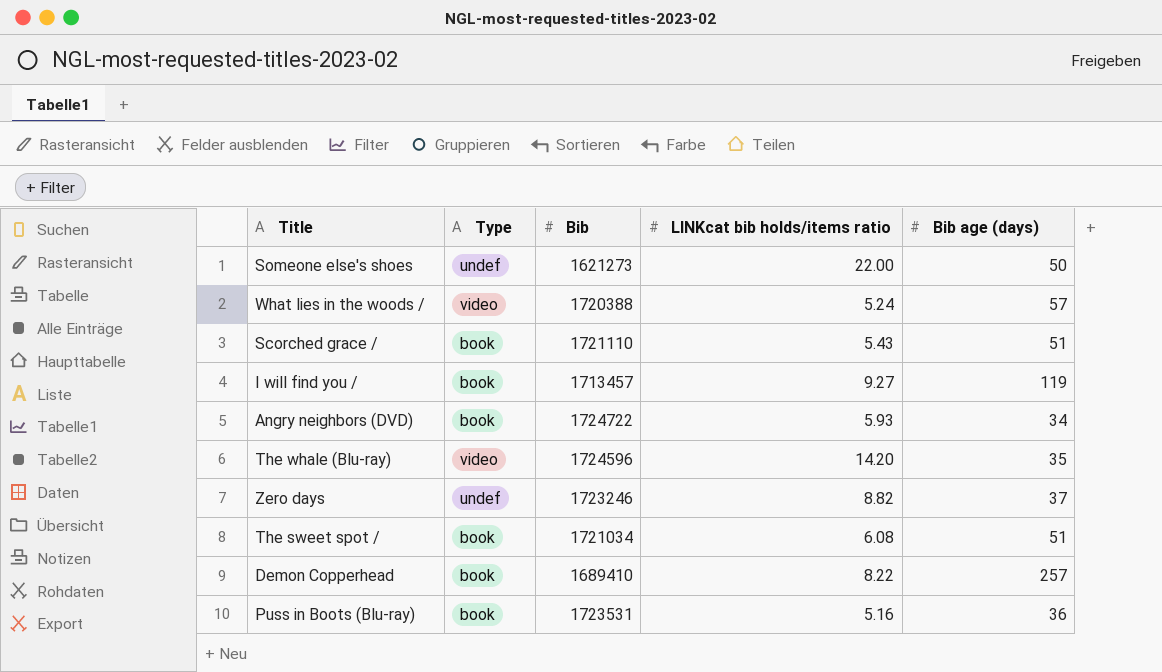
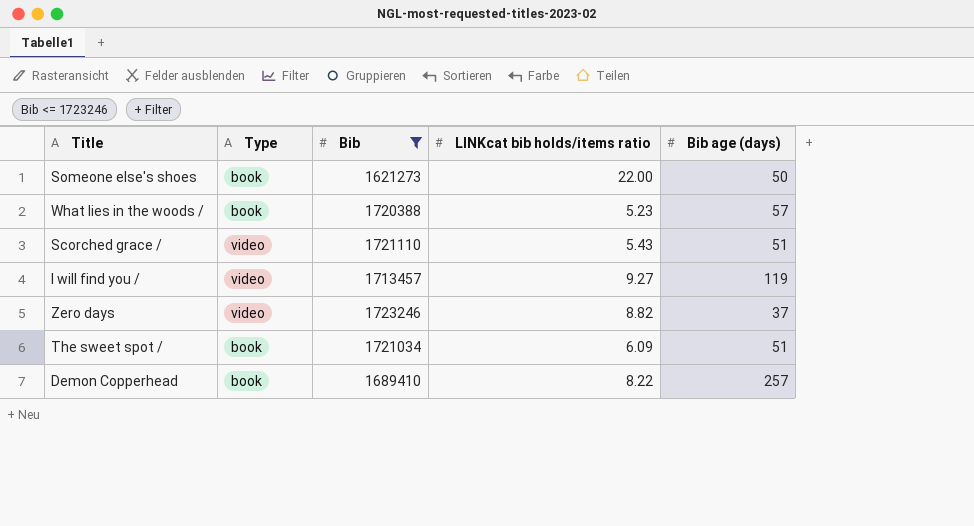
filter: none -> Bib <= 1723246
Someone else's shoes | Type: undef -> book
What lies in the woods / | Type: video -> book
What lies in the woods / | LINKcat bib holds/items ratio: 5.24 -> 5.23
Scorched grace / | Type: book -> video
I will find you / | Type: book -> video
Zero days | Type: undef -> video
The sweet spot / | LINKcat bib holds/items ratio: 6.08 -> 6.09

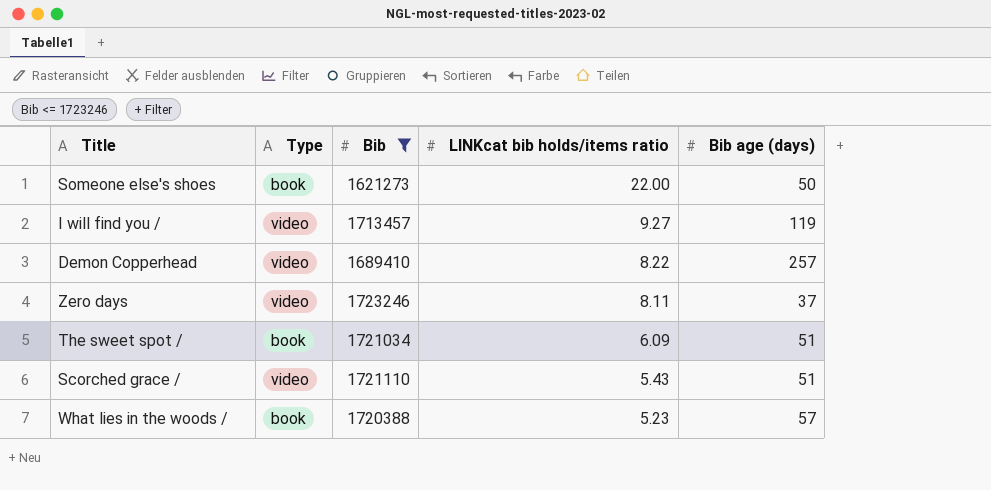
row order: none -> LINKcat bib holds/items ratio descending
Demon Copperhead | Type: book -> video
Zero days | LINKcat bib holds/items ratio: 8.82 -> 8.11

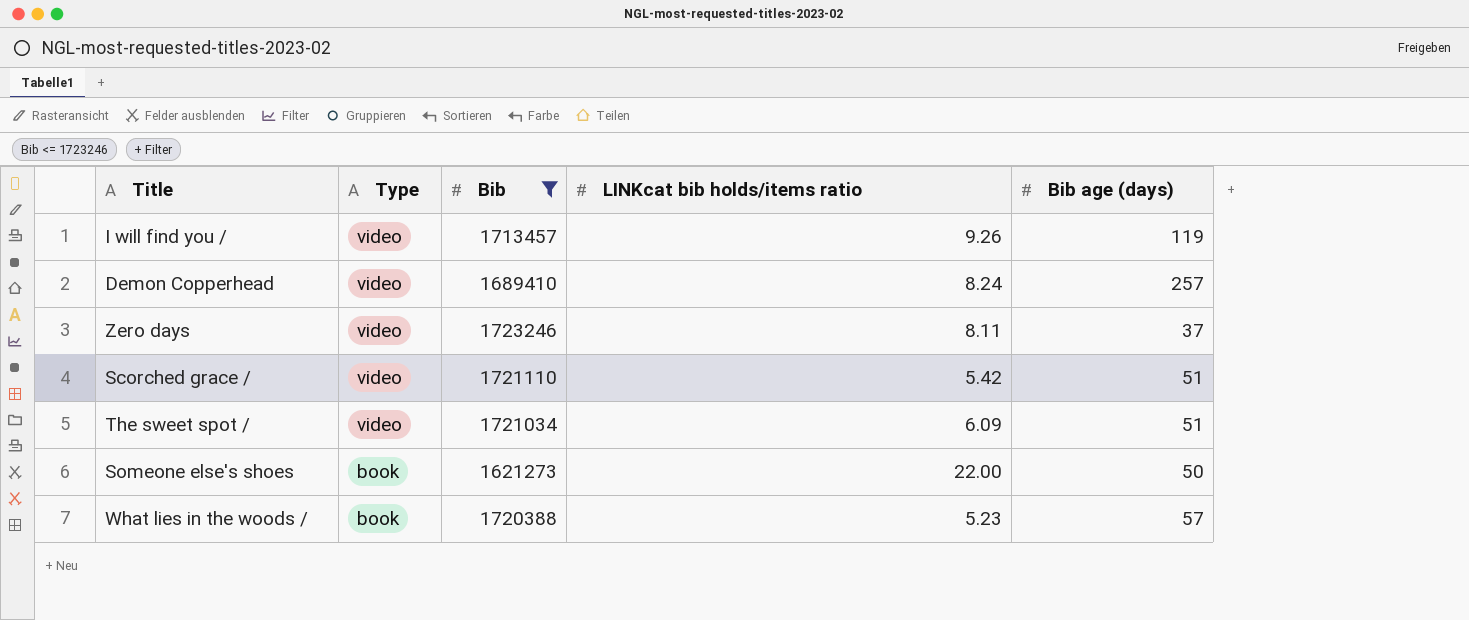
row order: LINKcat bib holds/items ratio descending -> Type descending
I will find you / | LINKcat bib holds/items ratio: 9.27 -> 9.26
Demon Copperhead | LINKcat bib holds/items ratio: 8.22 -> 8.24
Scorched grace / | LINKcat bib holds/items ratio: 5.43 -> 5.42
The sweet spot / | Type: book -> video

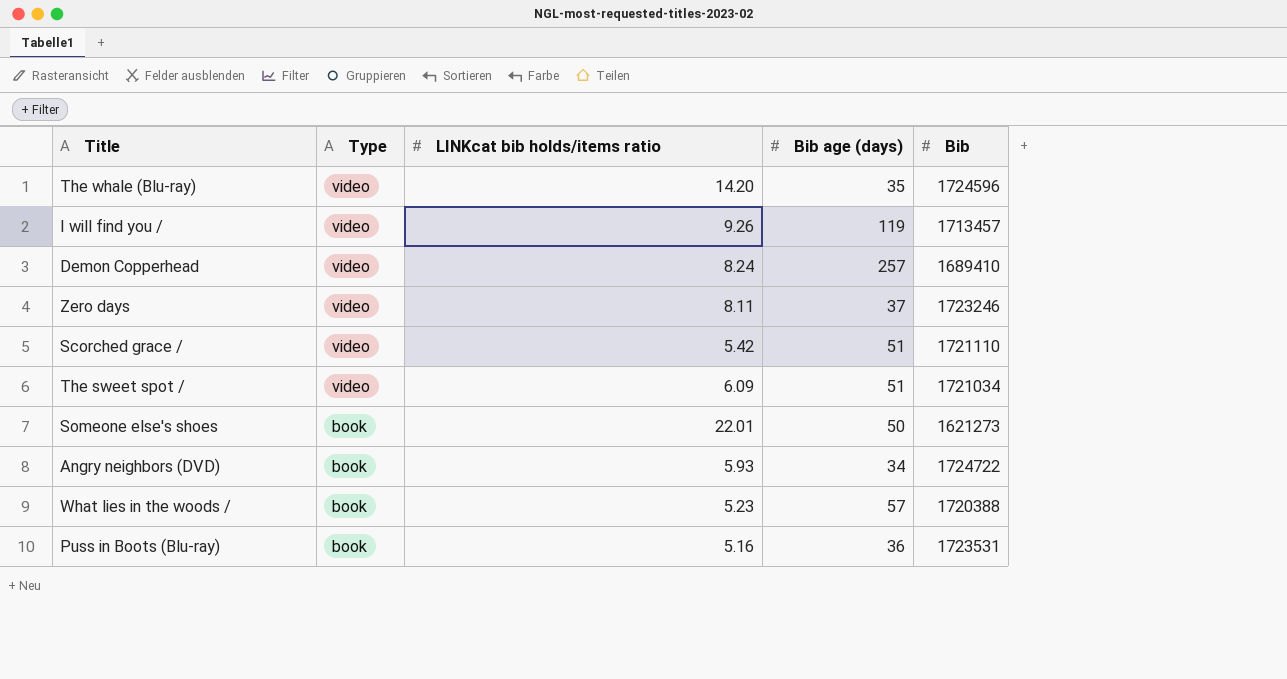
filter: Bib <= 1723246 -> none
column Bib | position: 3 -> 5
Someone else's shoes | LINKcat bib holds/items ratio: 22.00 -> 22.01

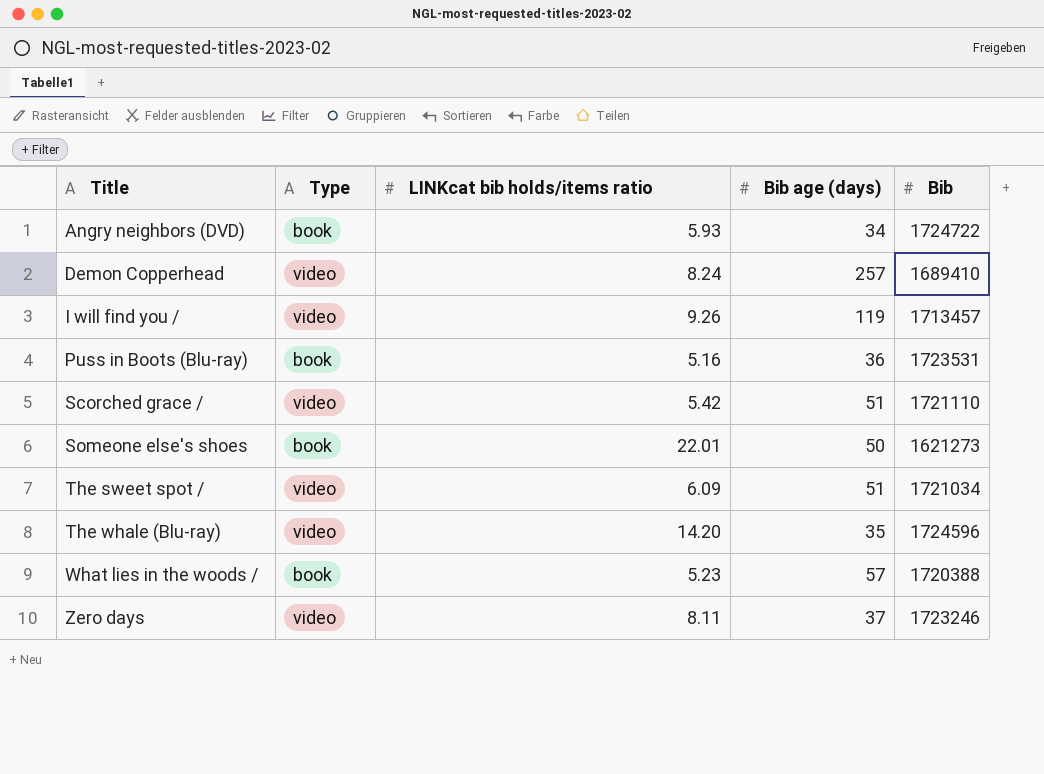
row order: Type descending -> Title ascending

